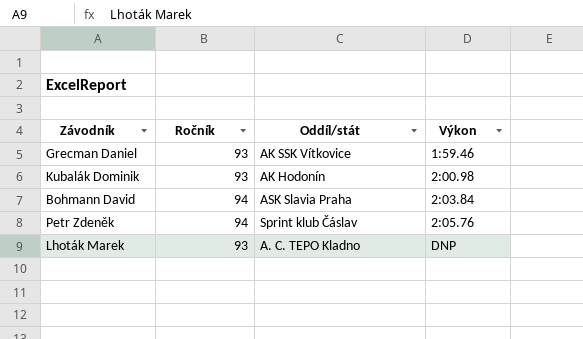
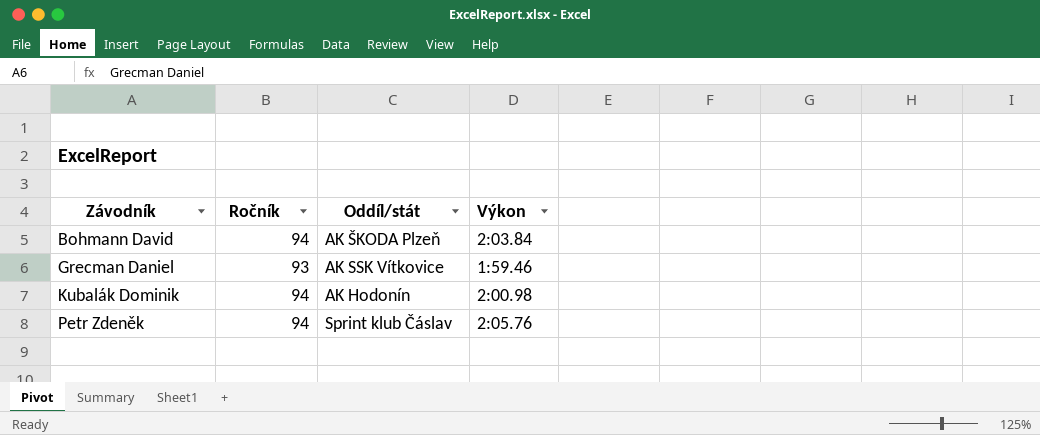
row order: Výkon ascending -> Závodník ascending
row Lhoták Marek: 93 | A. C. TEPO Kladno | DNP -> none
Bohmann David | Oddíl/stát: ASK Slavia Praha -> AK ŠKODA Plzeň
Kubalák Dominik | Ročník: 93 -> 94

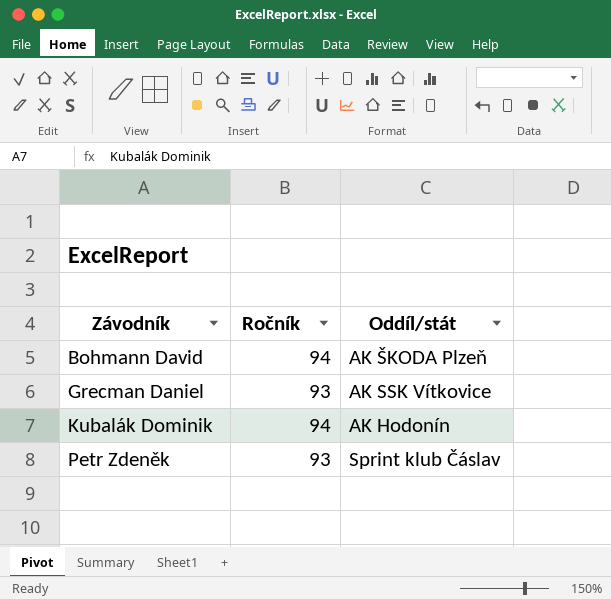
column Výkon | position: 4 -> none
Petr Zdeněk | Ročník: 94 -> 93

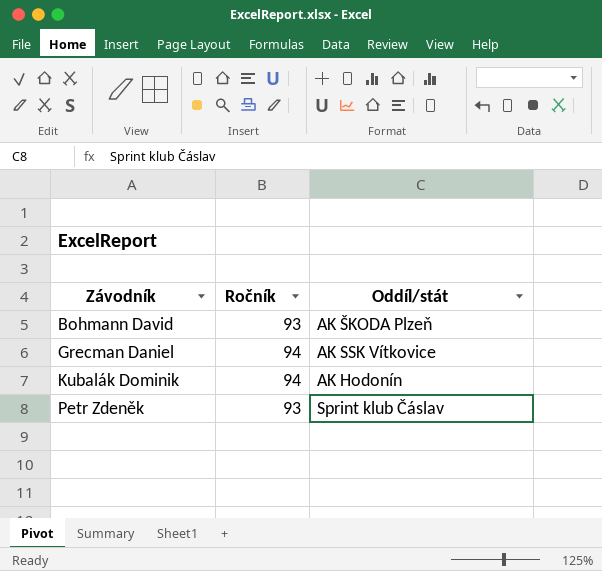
Bohmann David | Ročník: 94 -> 93
Grecman Daniel | Ročník: 93 -> 94

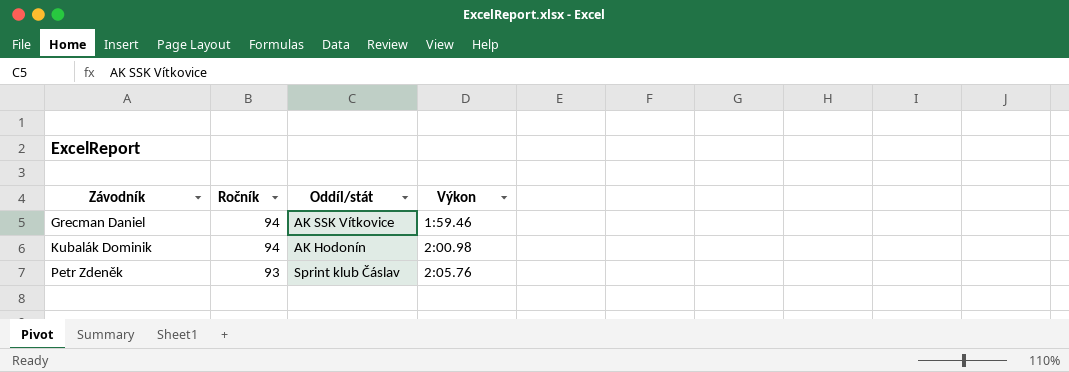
column Výkon | position: none -> 4
row Bohmann David: 93 | AK ŠKODA Plzeň -> none

